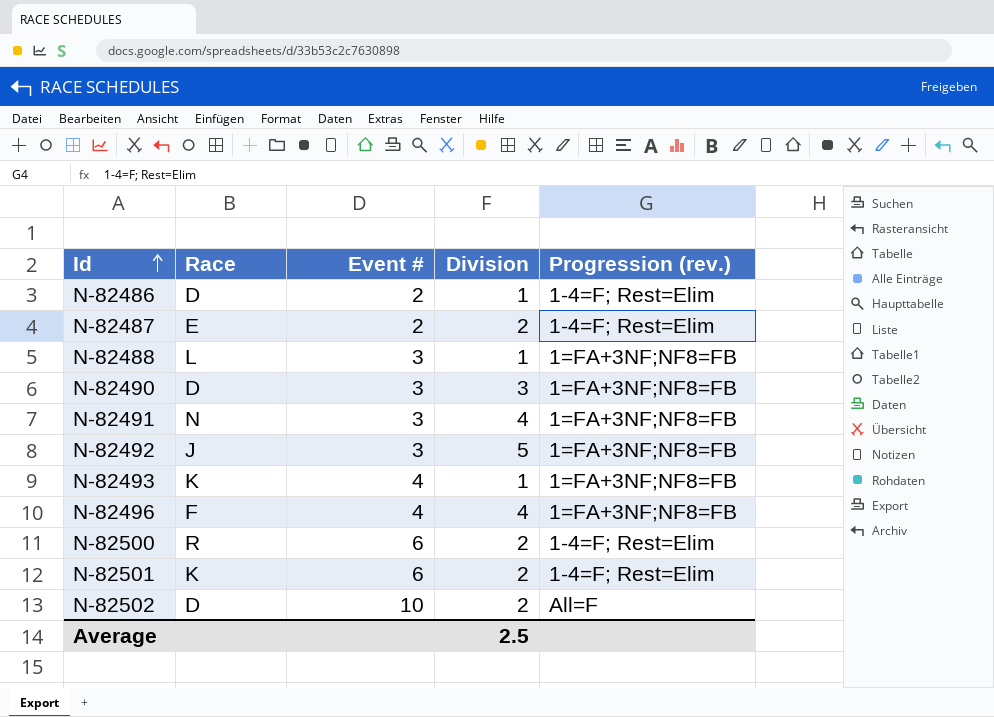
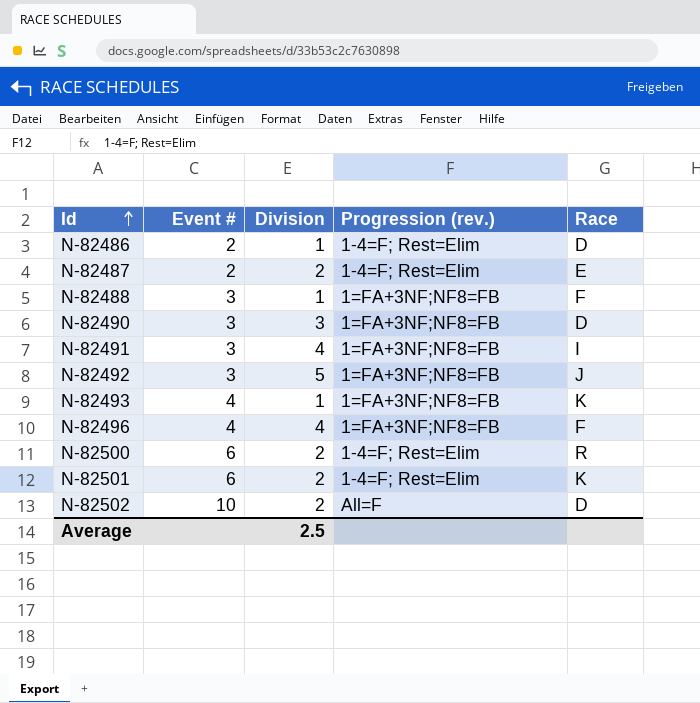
column Race | position: 2 -> 5
N-82488 | Race: L -> F
N-82491 | Race: N -> I

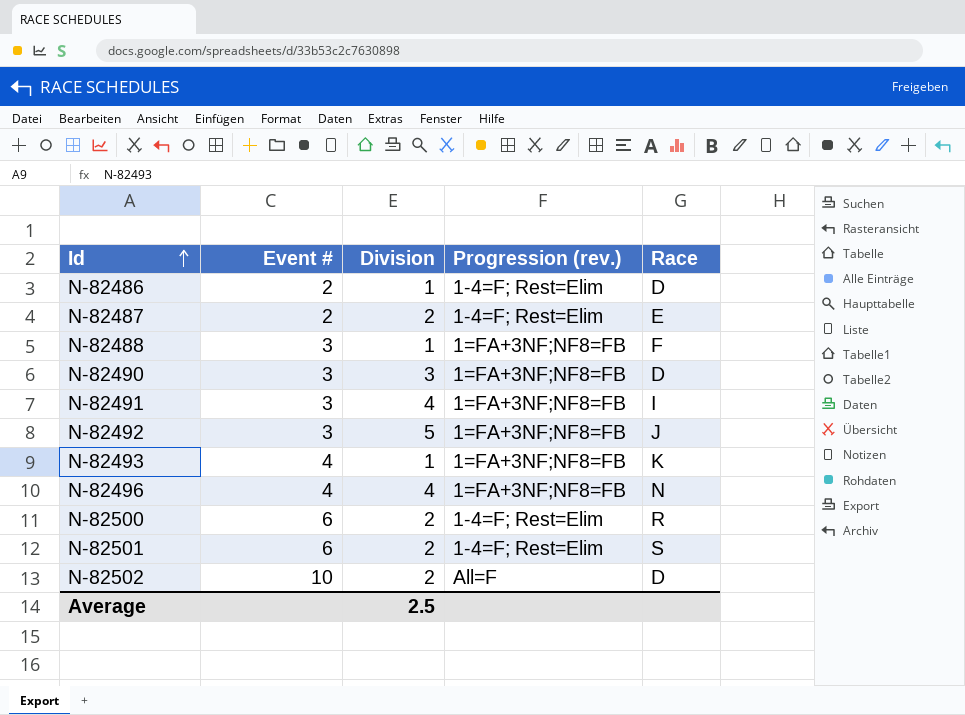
N-82496 | Race: F -> N
N-82501 | Race: K -> S

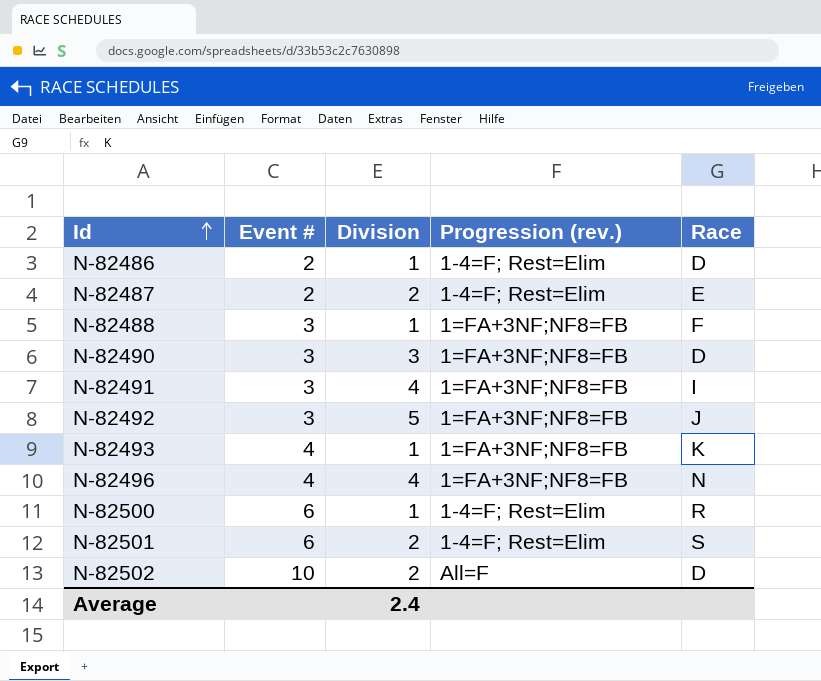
N-82500 | Division: 2 -> 1
Average | Division: 2.5 -> 2.4

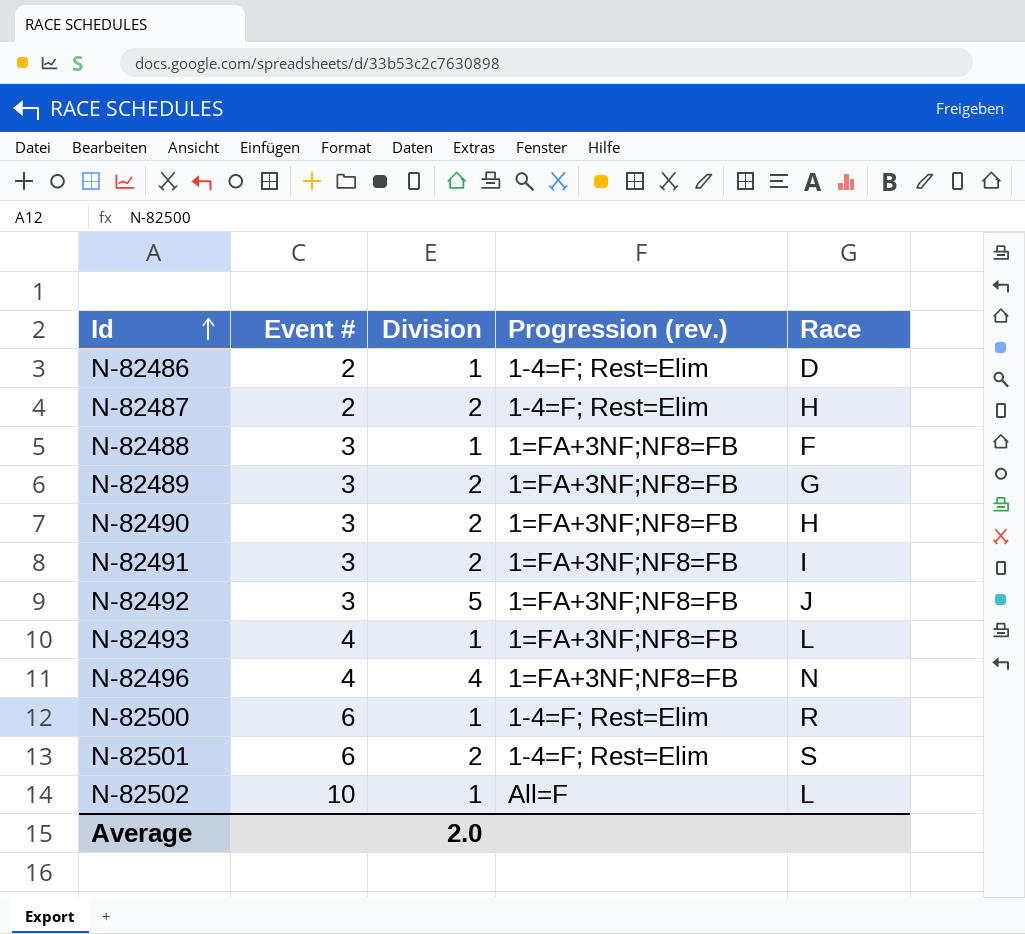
N-82487 | Race: E -> H
row N-82489: none -> 3 | 2 | 1=FA+3NF;NF8=FB | G
N-82490 | Division: 3 -> 2
N-82490 | Race: D -> H
N-82491 | Division: 4 -> 2
N-82493 | Race: K -> L
N-82502 | Division: 2 -> 1
N-82502 | Race: D -> L
Average | Division: 2.4 -> 2.0

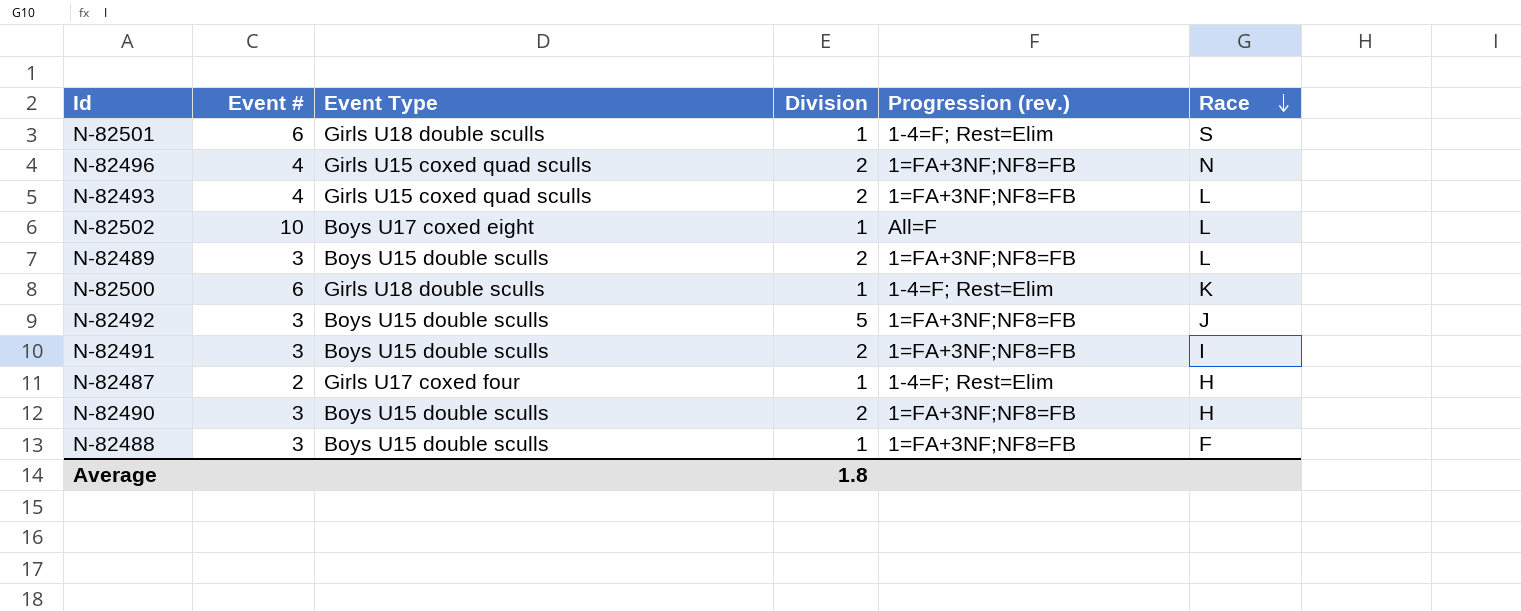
row order: Id ascending -> Race descending
column Event Type | position: none -> 3
row N-82486: 2 | 1 | 1-4=F; Rest=Elim | D -> none
N-82501 | Division: 2 -> 1
N-82496 | Division: 4 -> 2
N-82493 | Division: 1 -> 2
N-82489 | Race: G -> L
N-82500 | Race: R -> K
N-82487 | Division: 2 -> 1
Average | Division: 2.0 -> 1.8

